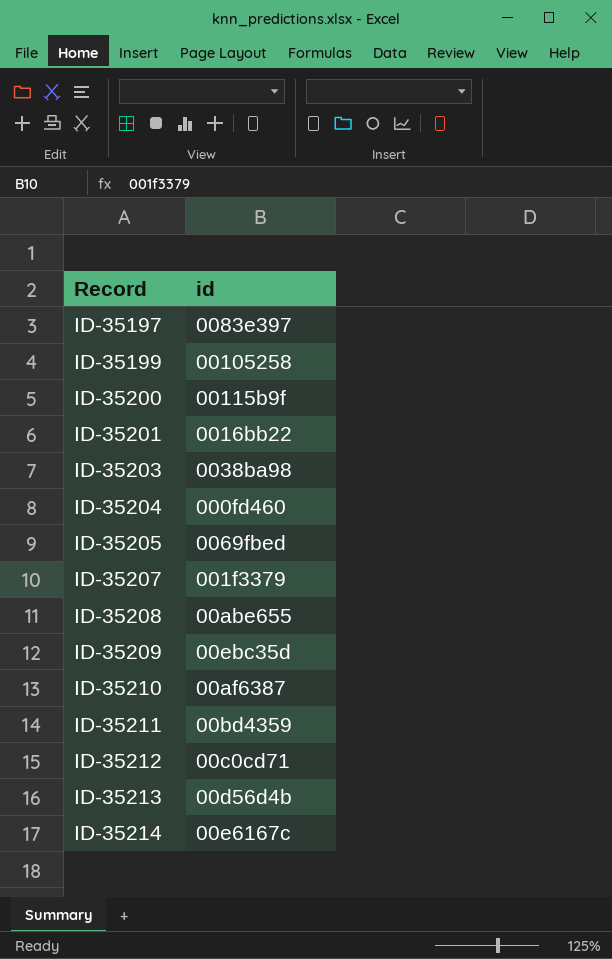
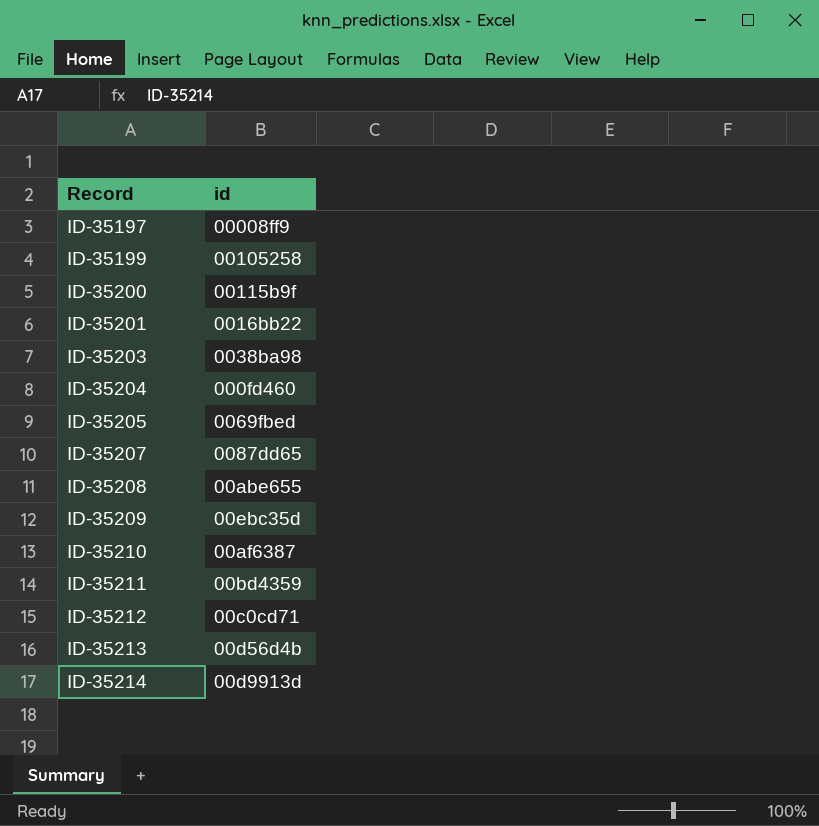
ID-35197 | id: 0083e397 -> 00008ff9
ID-35207 | id: 001f3379 -> 0087dd65
ID-35214 | id: 00e6167c -> 00d9913d

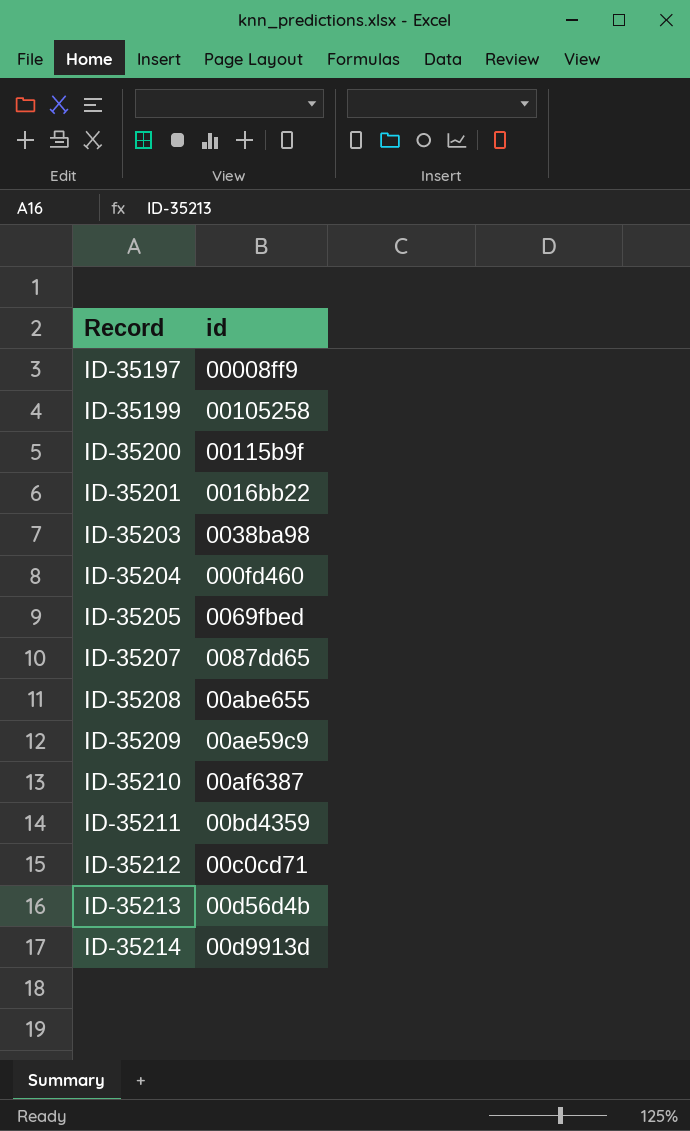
ID-35209 | id: 00ebc35d -> 00ae59c9

